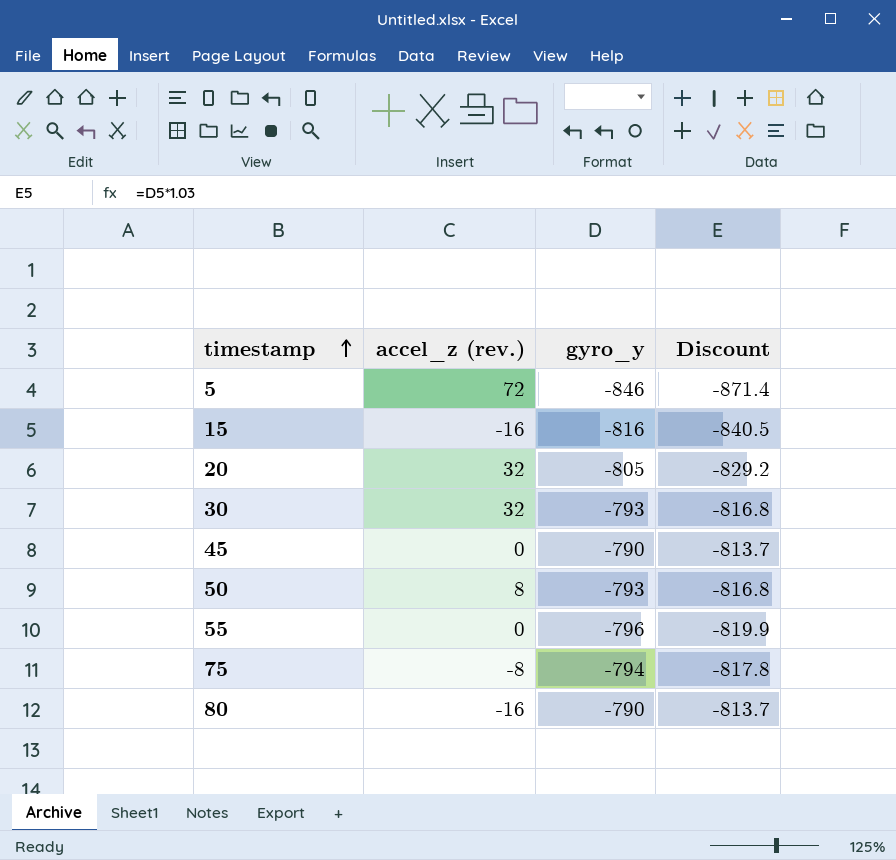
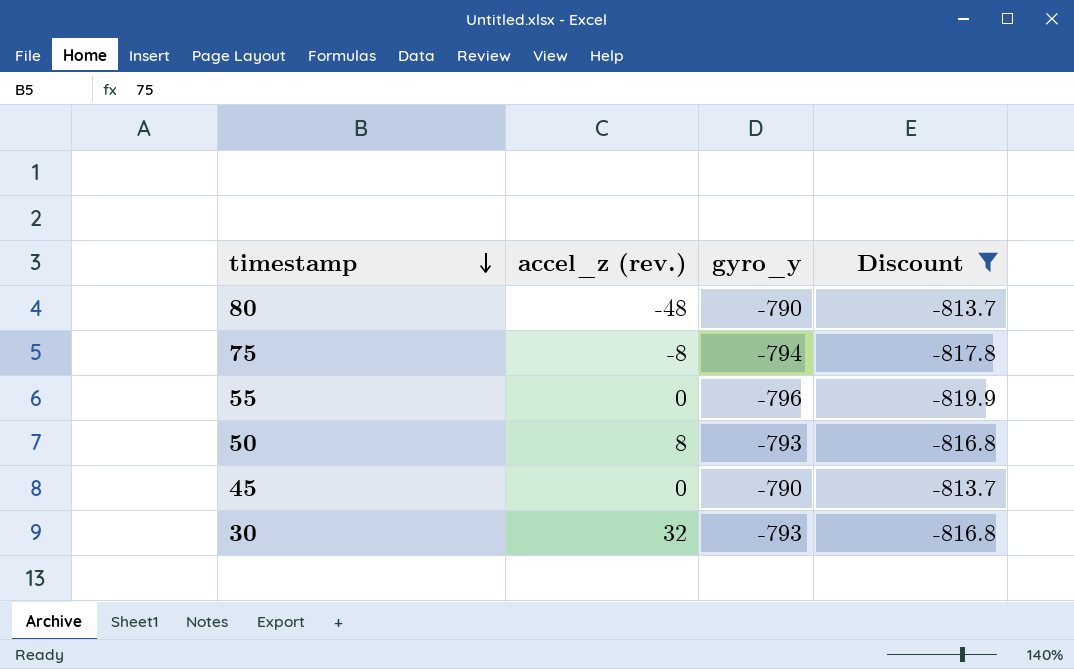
filter: none -> Discount >= -819.9
row order: timestamp ascending -> timestamp descending
80 | accel_z (rev.): -16 -> -48

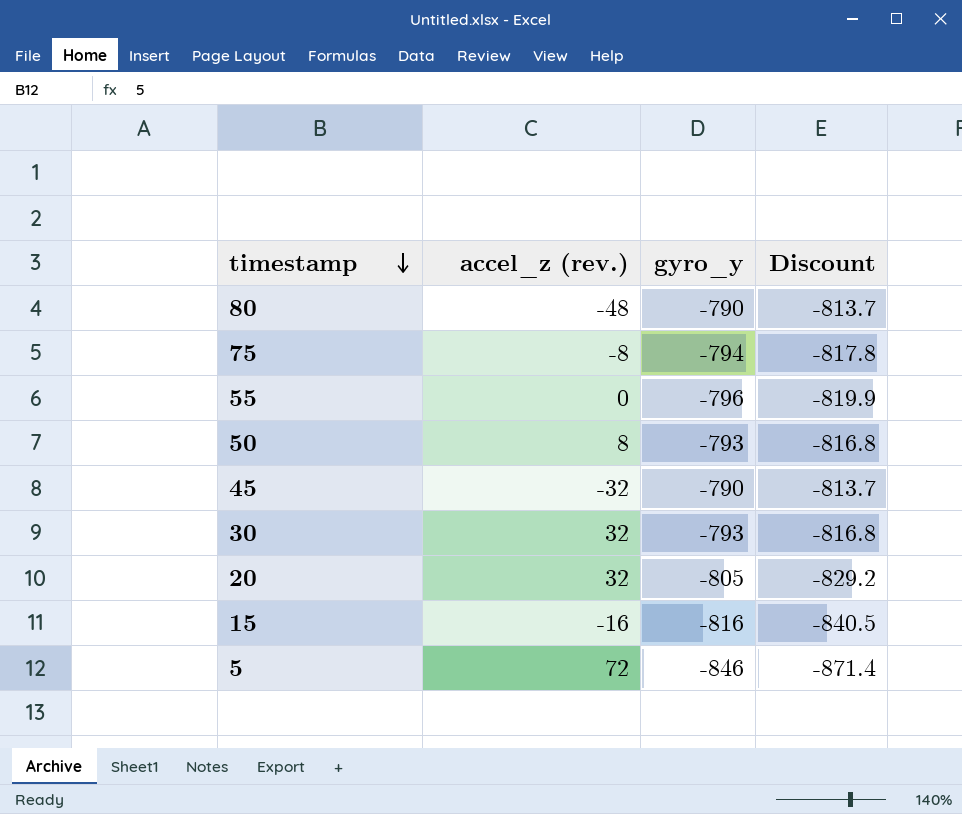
filter: Discount >= -819.9 -> none
45 | accel_z (rev.): 0 -> -32

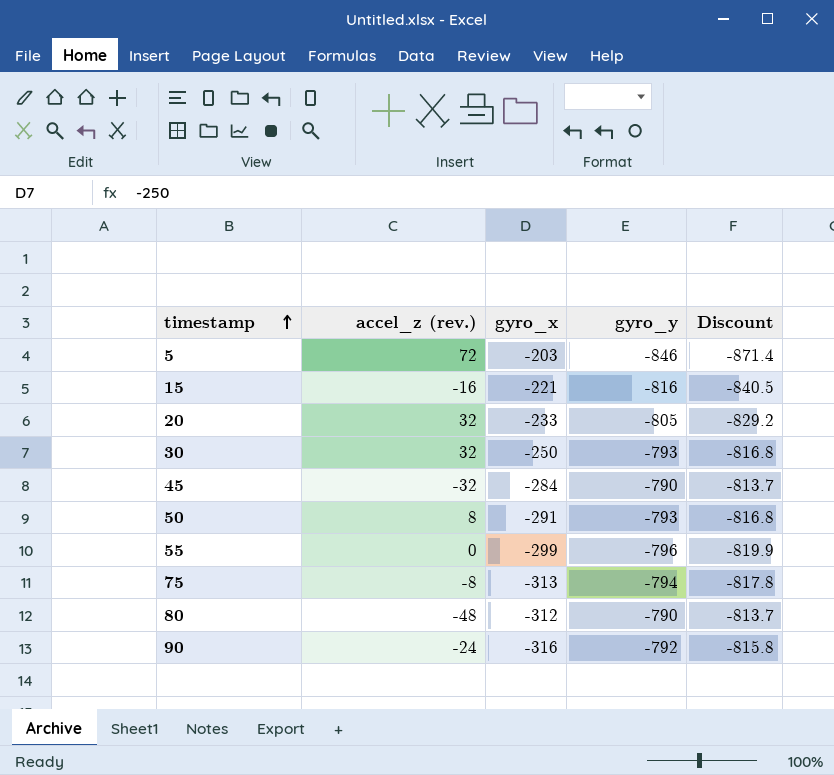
row order: timestamp descending -> timestamp ascending
column gyro_x | position: none -> 3
row 90: none -> -24 | -316 | -792 | -815.8

